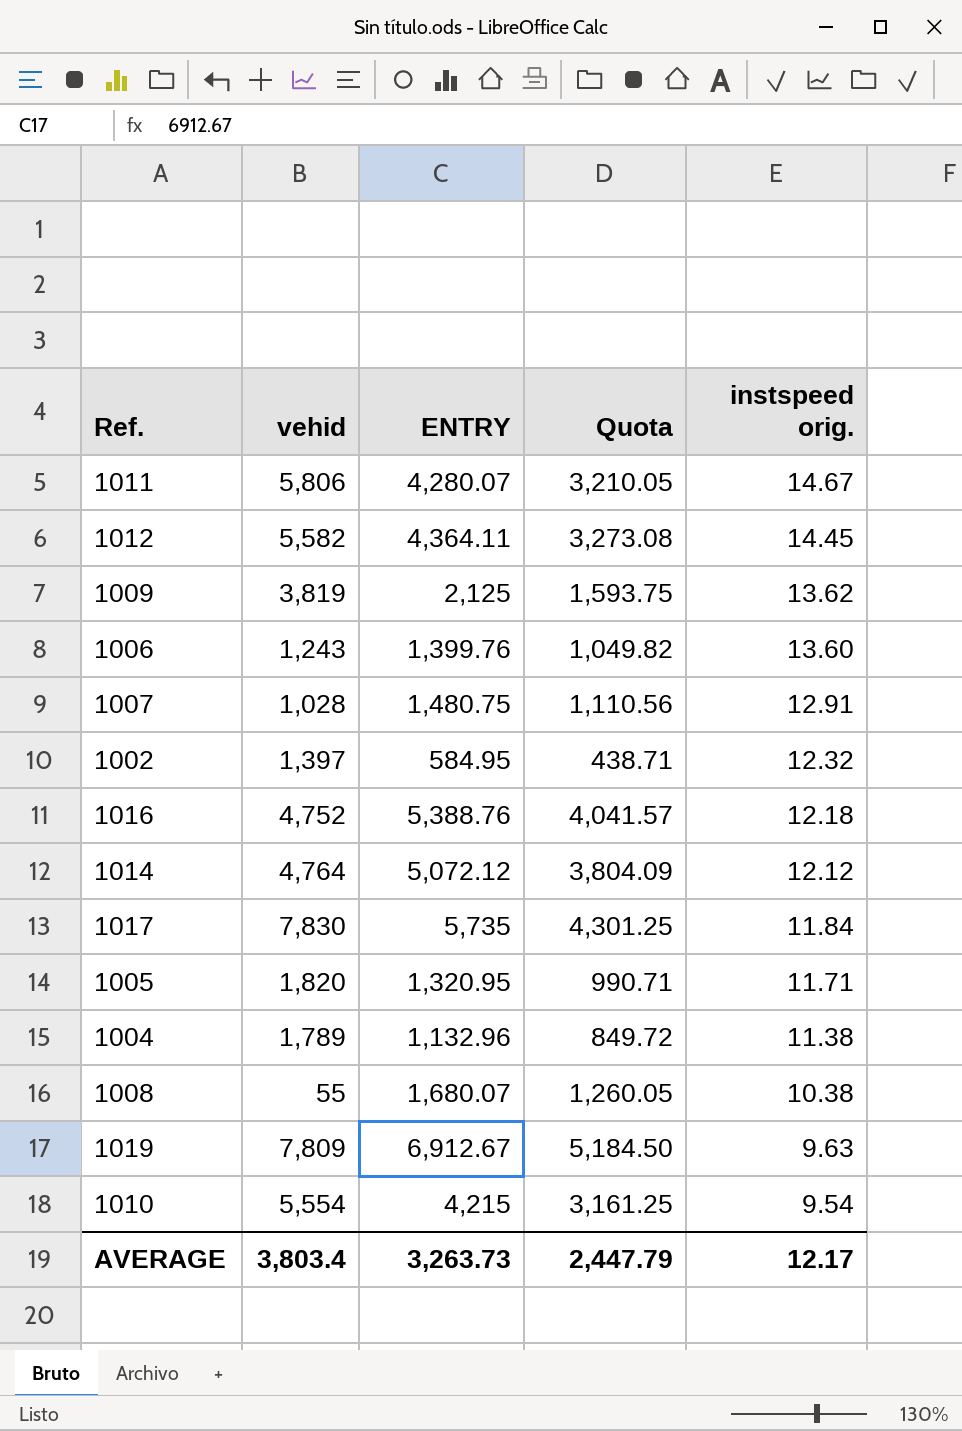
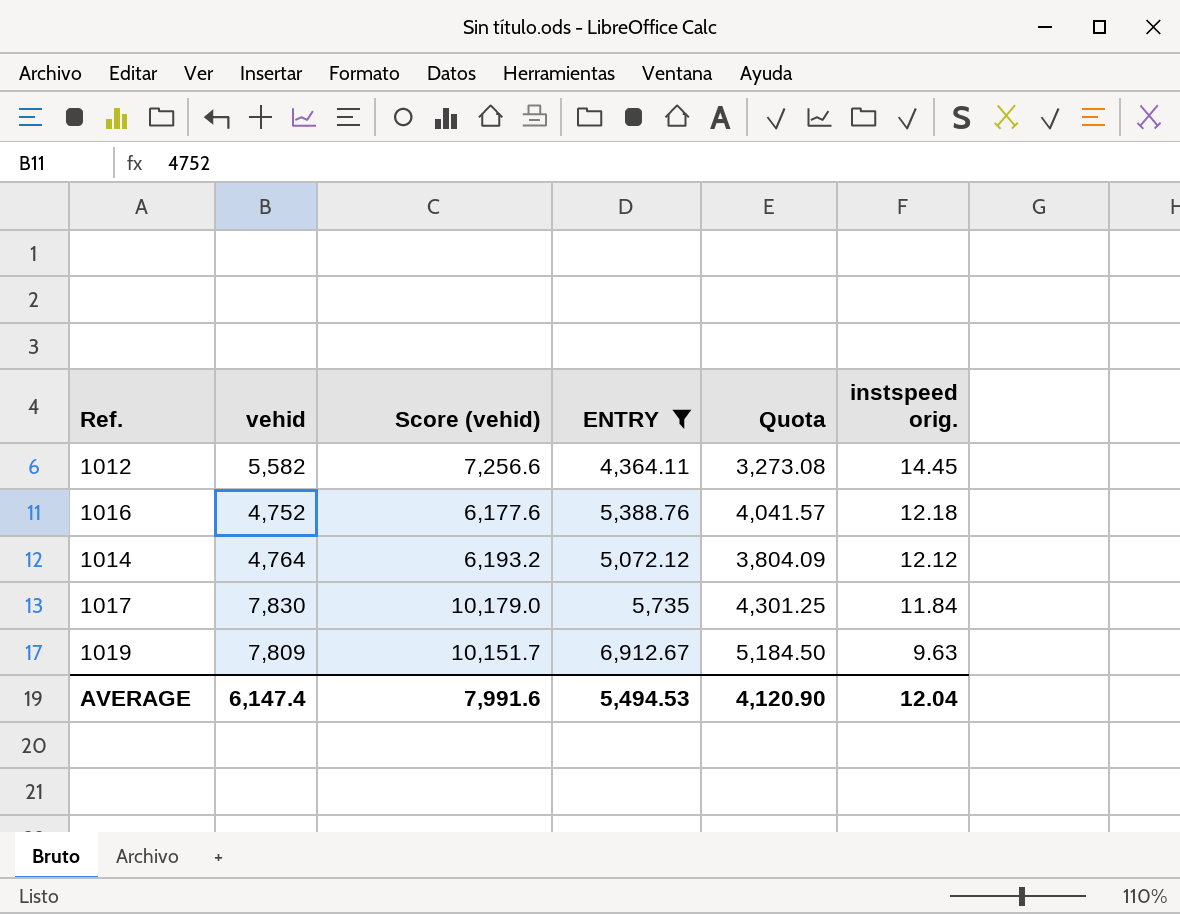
filter: none -> ENTRY >= 4,364.11
column Score (vehid) | formula: none -> [vehid] * 1.3
AVERAGE | vehid: 3,803.4 -> 6,147.4
AVERAGE | ENTRY: 3,263.73 -> 5,494.53
AVERAGE | Quota: 2,447.79 -> 4,120.90
AVERAGE | instspeed orig.: 12.17 -> 12.04

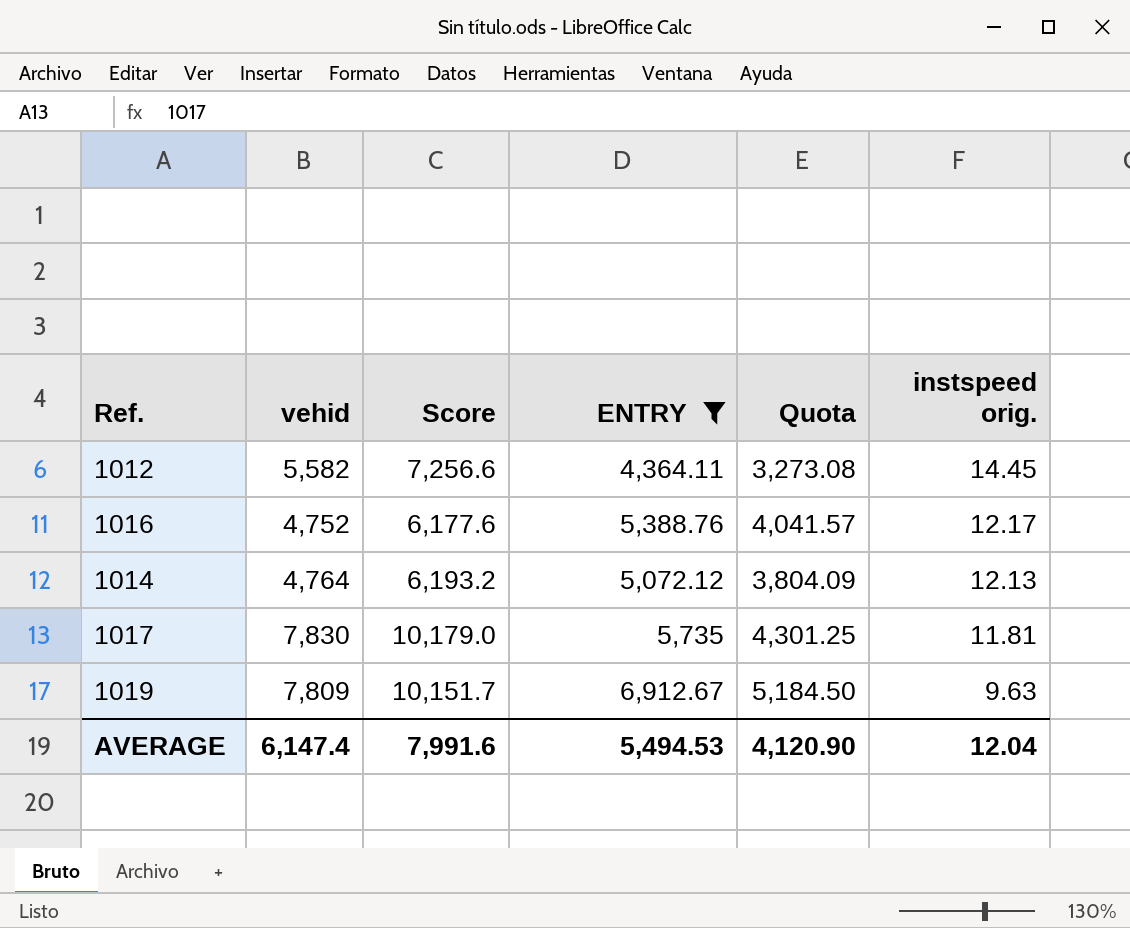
column name: Score (vehid) -> Score
1016 | instspeed orig.: 12.18 -> 12.17
1014 | instspeed orig.: 12.12 -> 12.13
1017 | instspeed orig.: 11.84 -> 11.81

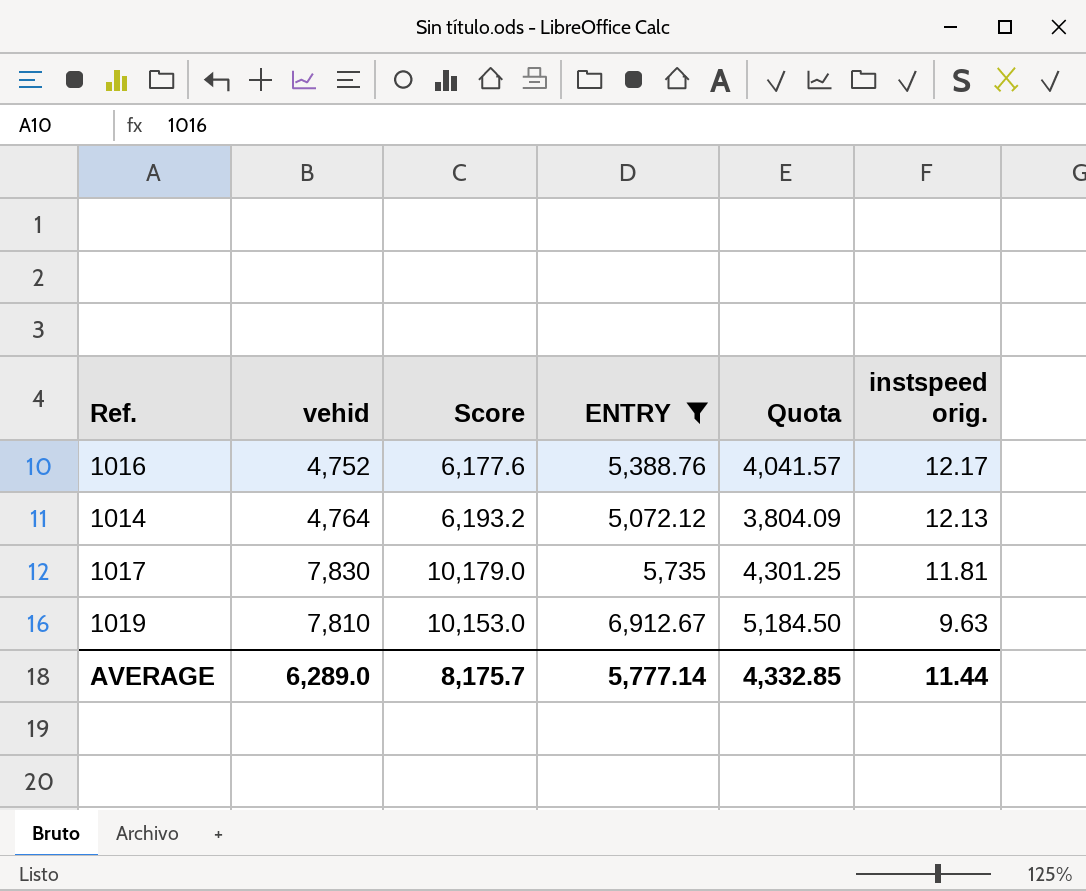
row 1012: 5,582 | 7,256.6 | 4,364.11 | 3,273.08 | 14.45 -> none
1019 | vehid: 7,809 -> 7,810
1019 | Score: 10,151.7 -> 10,153.0
AVERAGE | vehid: 6,147.4 -> 6,289.0
AVERAGE | Score: 7,991.6 -> 8,175.7
AVERAGE | ENTRY: 5,494.53 -> 5,777.14
AVERAGE | Quota: 4,120.90 -> 4,332.85
AVERAGE | instspeed orig.: 12.04 -> 11.44

